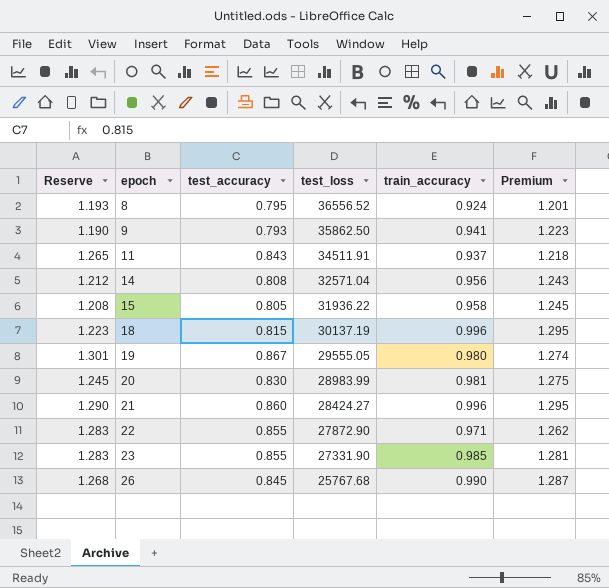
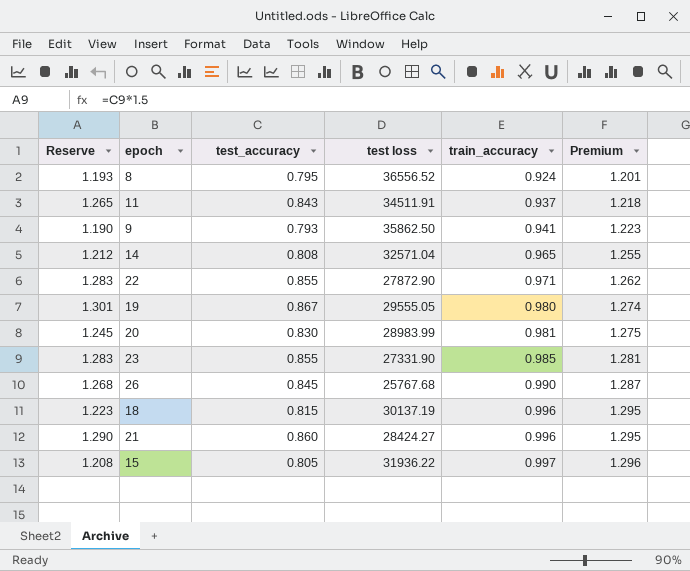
row order: epoch ascending -> train_accuracy ascending
column name: test_loss -> test loss
14 | train_accuracy: 0.956 -> 0.965
14 | Premium: 1.243 -> 1.255
15 | train_accuracy: 0.958 -> 0.997
15 | Premium: 1.245 -> 1.296

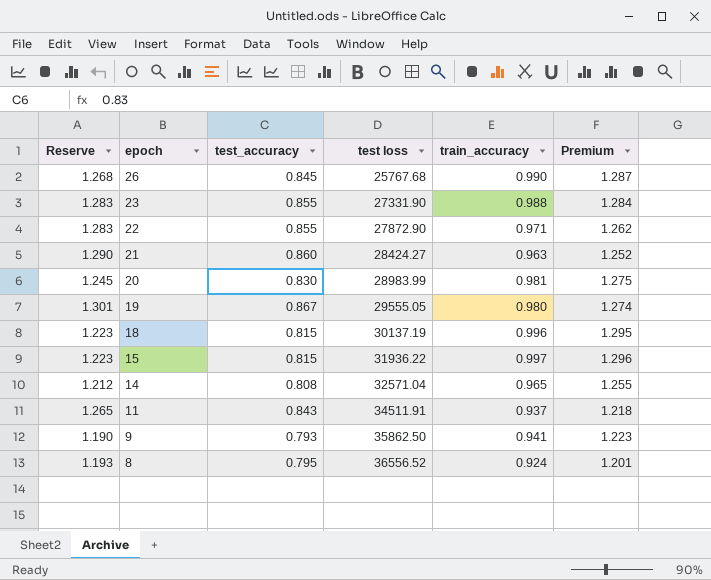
row order: train_accuracy ascending -> epoch descending
23 | train_accuracy: 0.985 -> 0.988
23 | Premium: 1.281 -> 1.284
21 | train_accuracy: 0.996 -> 0.963
21 | Premium: 1.295 -> 1.252
15 | Reserve: 1.208 -> 1.223
15 | test_accuracy: 0.805 -> 0.815

